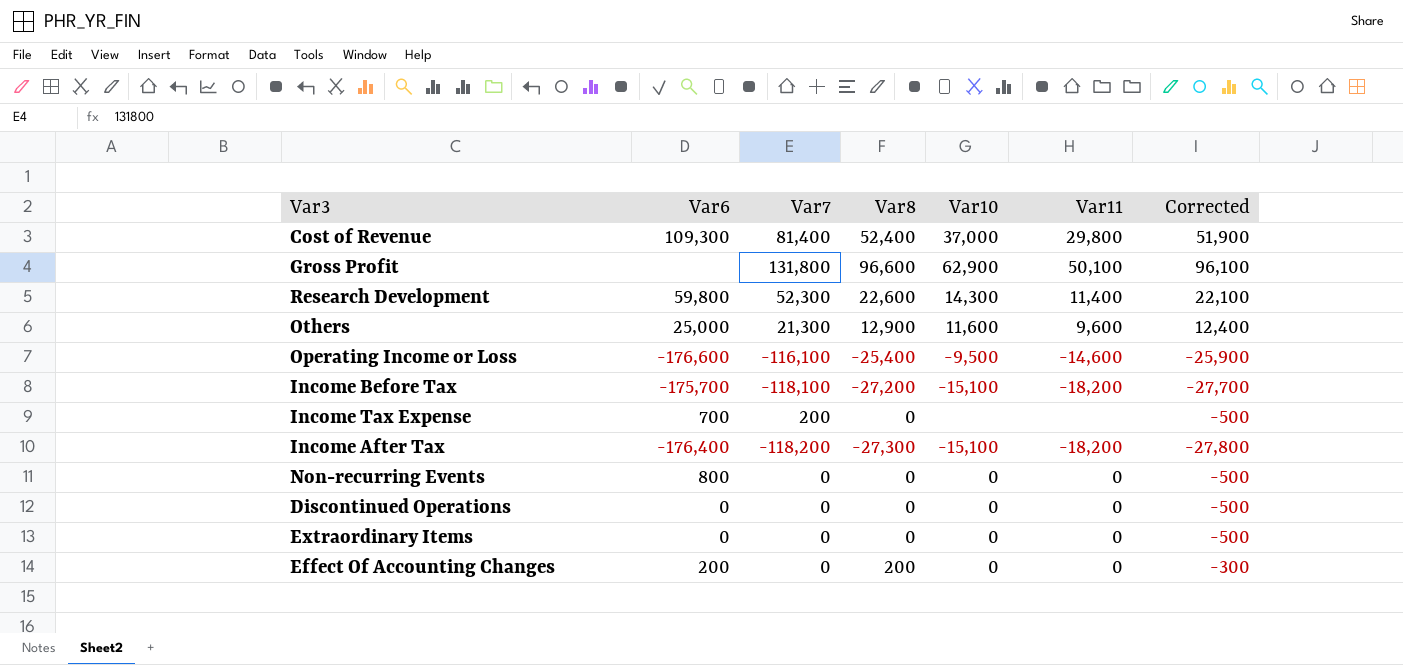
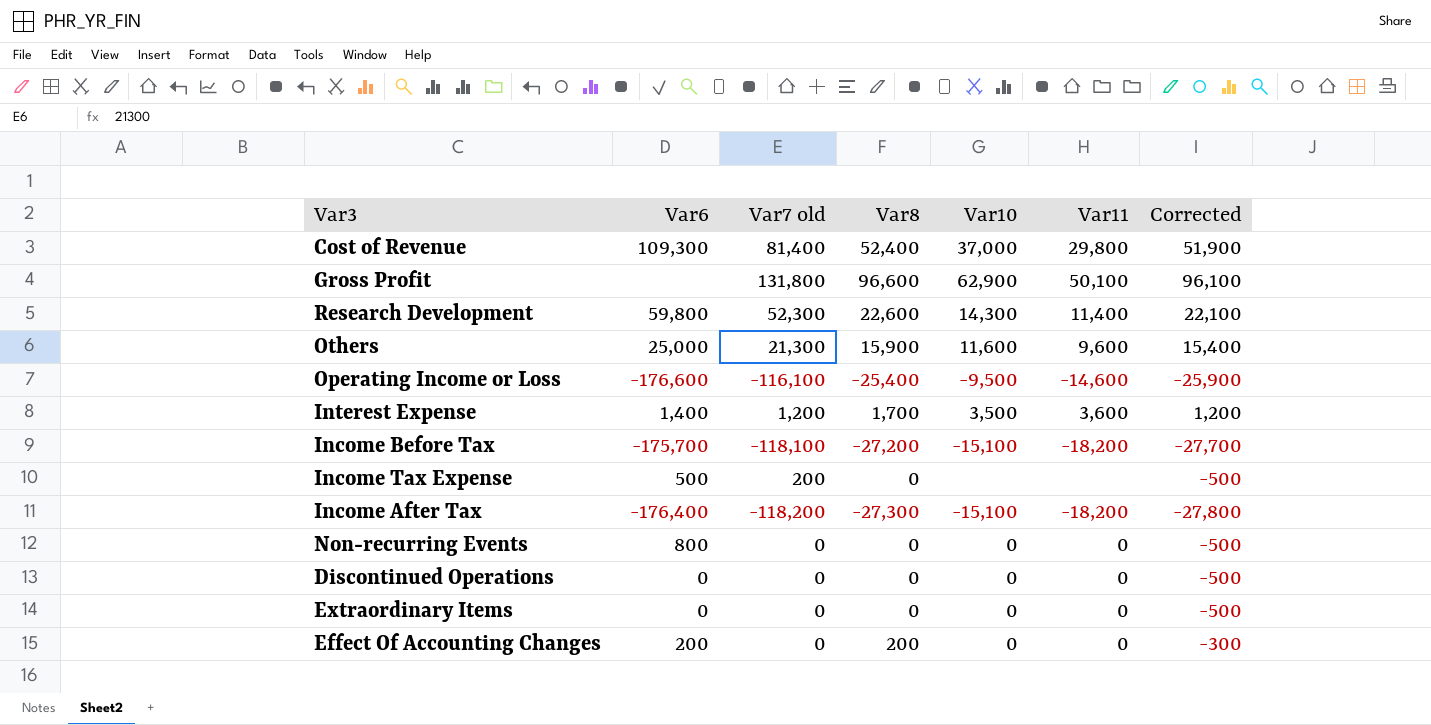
column name: Var7 -> Var7 old
Others | Var8: 12,900 -> 15,900
Others | Corrected: 12,400 -> 15,400
row Interest Expense: none -> 1,400 | 1,200 | 1,700 | 3,500 | 3,600 | 1,200
Income Tax Expense | Var6: 700 -> 500

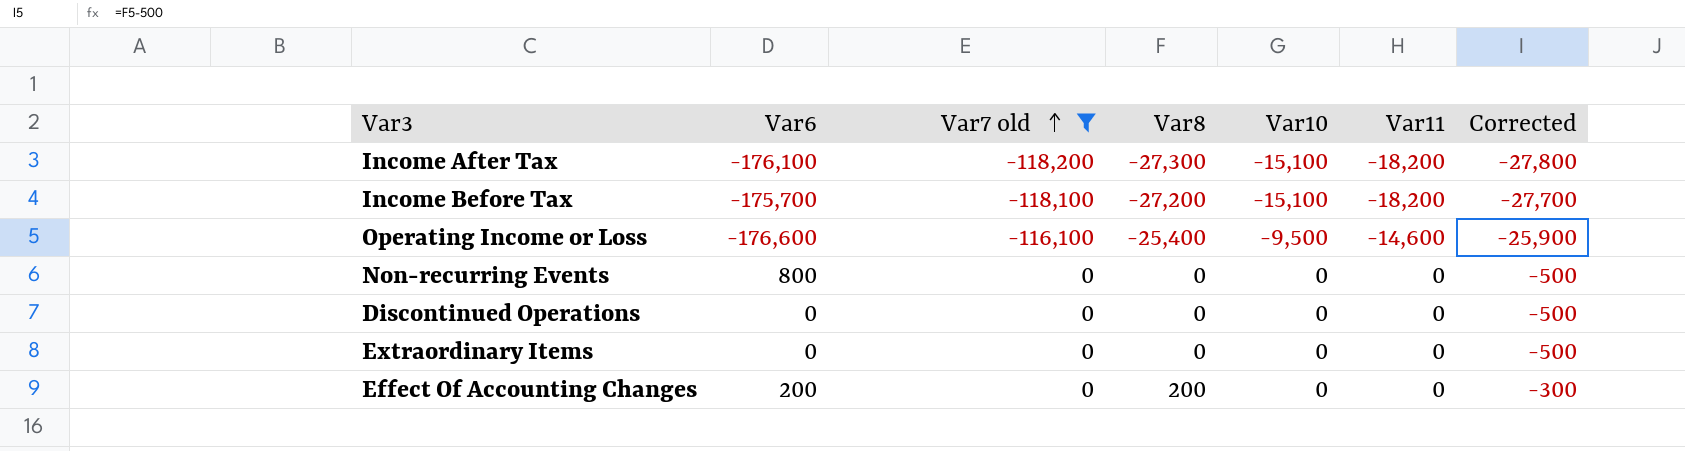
filter: none -> Var7 old <= 0
row order: none -> Var7 old ascending
Income After Tax | Var6: -176,400 -> -176,100

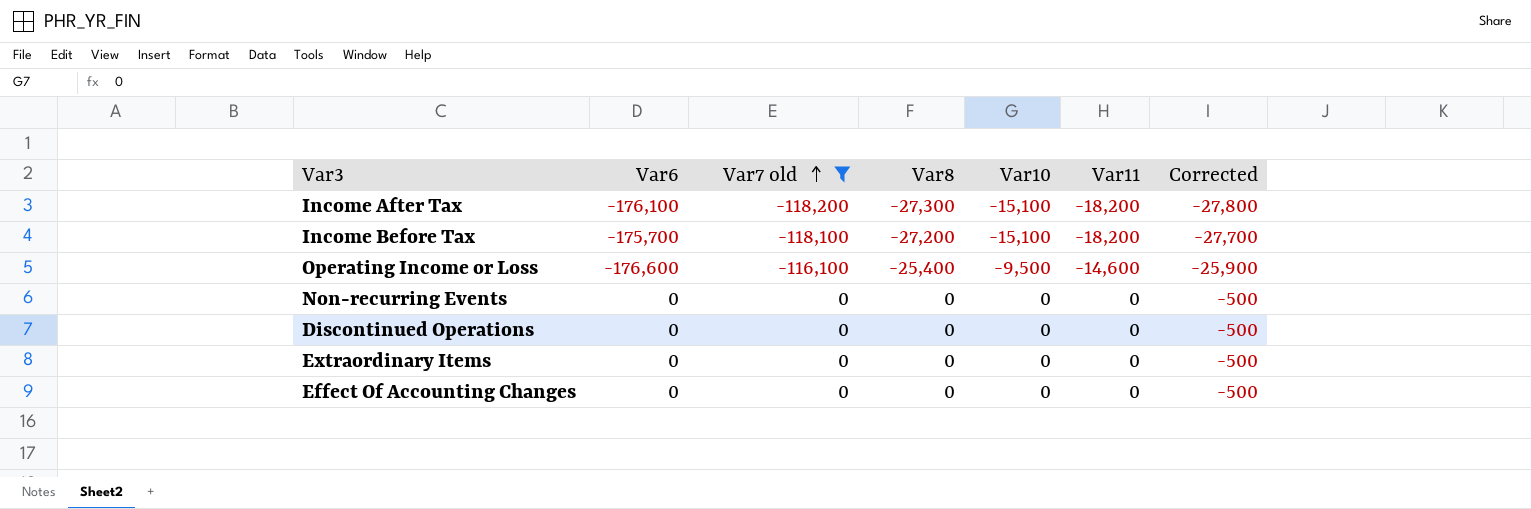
Non-recurring Events | Var6: 800 -> 0
Effect Of Accounting Changes | Var6: 200 -> 0
Effect Of Accounting Changes | Var8: 200 -> 0
Effect Of Accounting Changes | Corrected: -300 -> -500

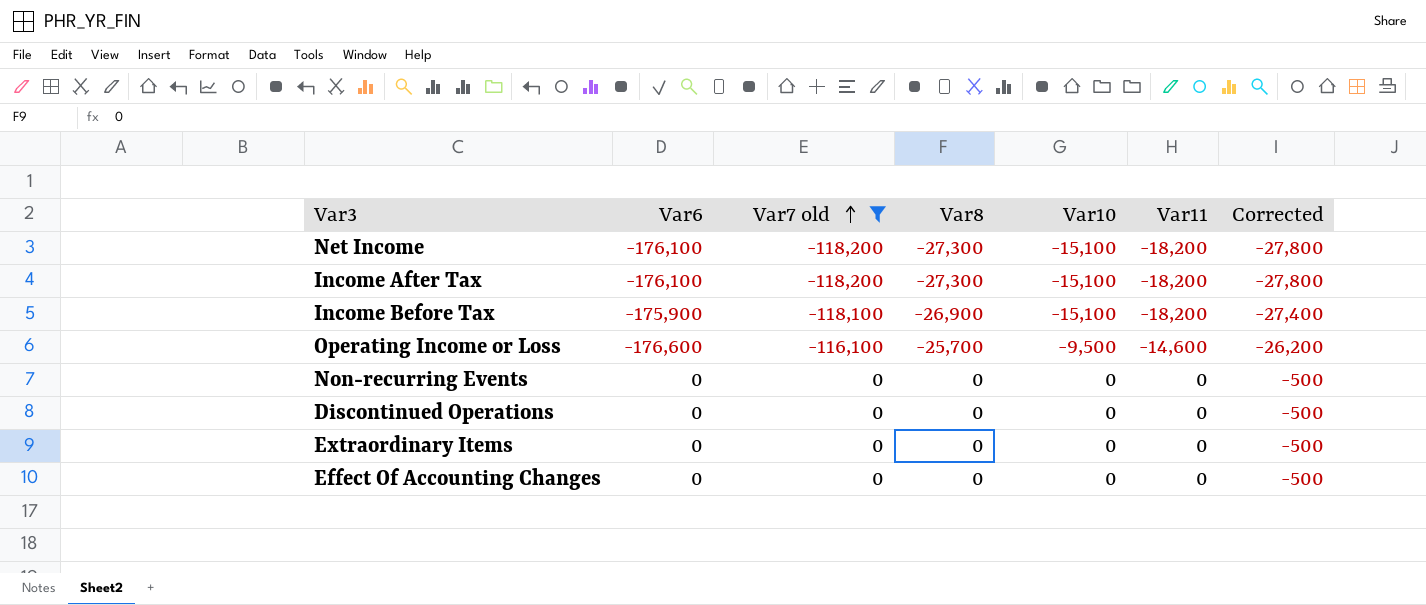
row Net Income: none -> -176,100 | -118,200 | -27,300 | -15,100 | -18,200 | -27,800
Income Before Tax | Var6: -175,700 -> -175,900
Income Before Tax | Var8: -27,200 -> -26,900
Income Before Tax | Corrected: -27,700 -> -27,400
Operating Income or Loss | Var8: -25,400 -> -25,700
Operating Income or Loss | Corrected: -25,900 -> -26,200

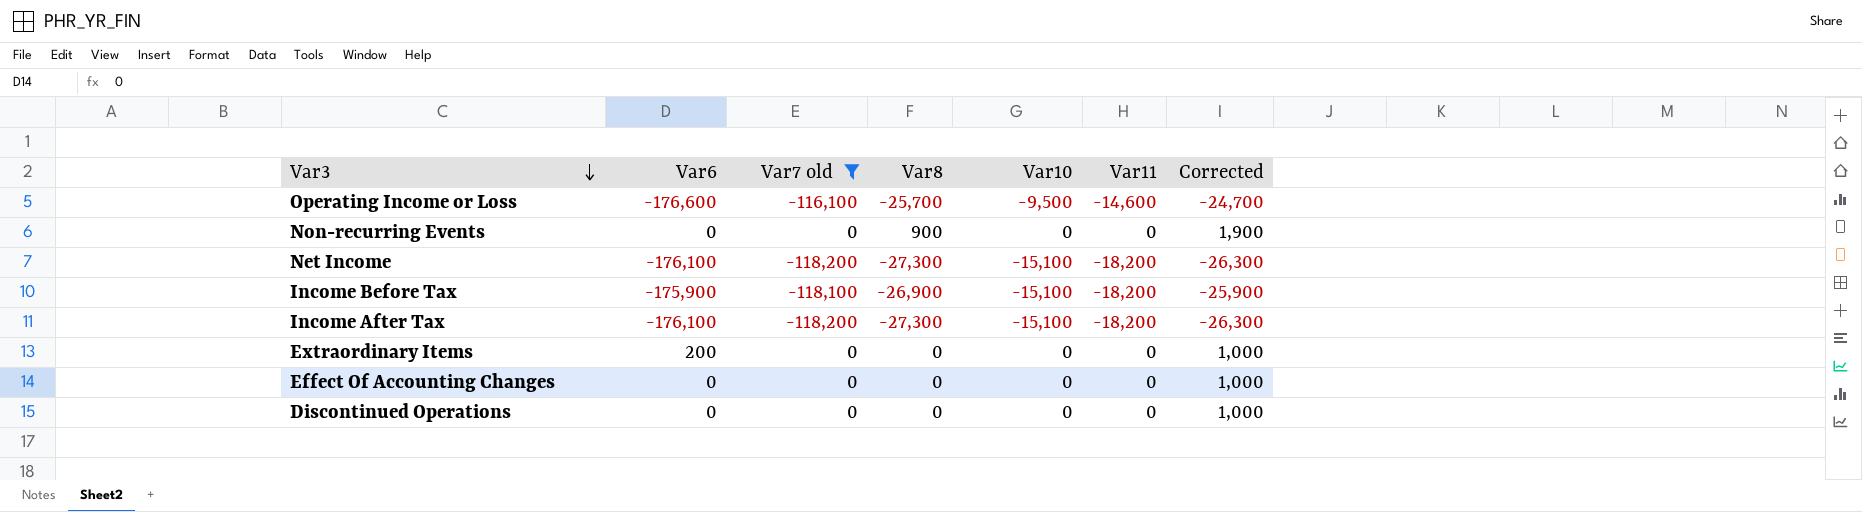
row order: Var7 old ascending -> Var3 descending
column Corrected | formula: [Var8] - 500 -> [Var8] + 1000
Non-recurring Events | Var8: 0 -> 900
Extraordinary Items | Var6: 0 -> 200

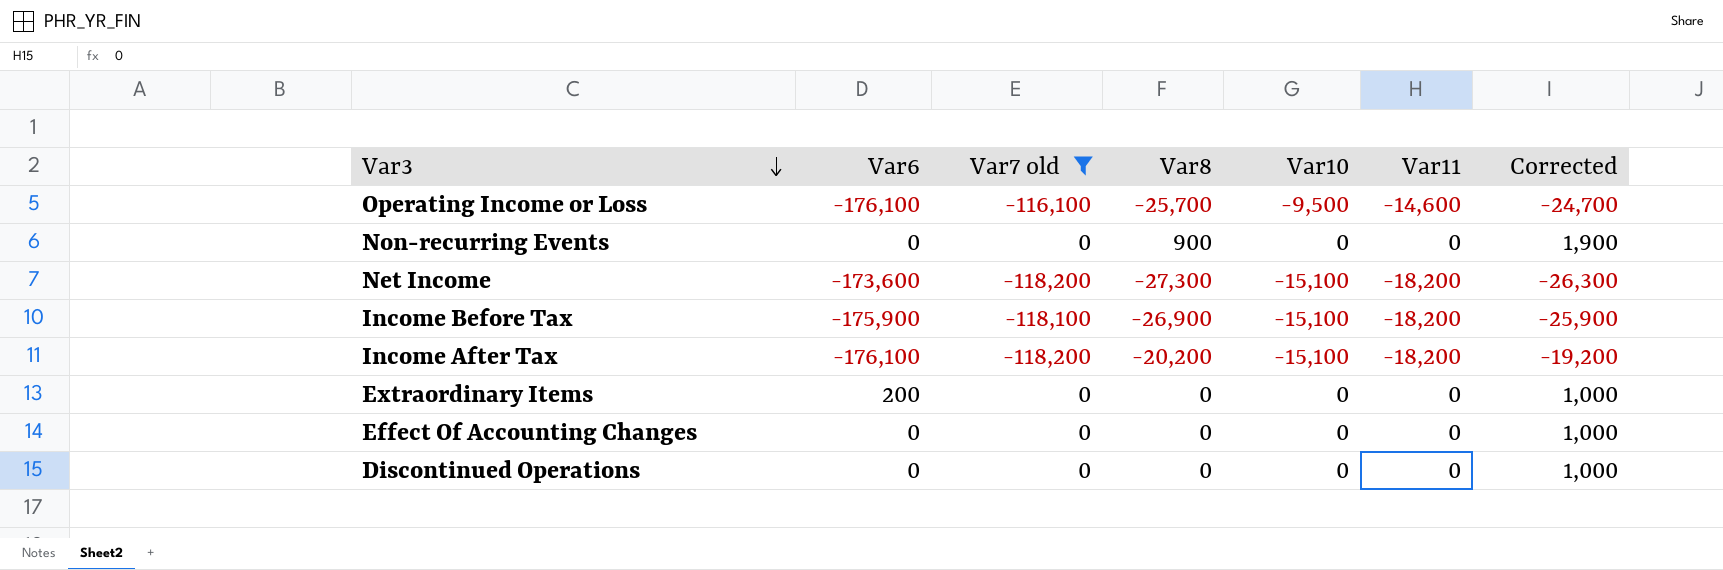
Operating Income or Loss | Var6: -176,600 -> -176,100
Net Income | Var6: -176,100 -> -173,600
Income After Tax | Var8: -27,300 -> -20,200
Income After Tax | Corrected: -26,300 -> -19,200

